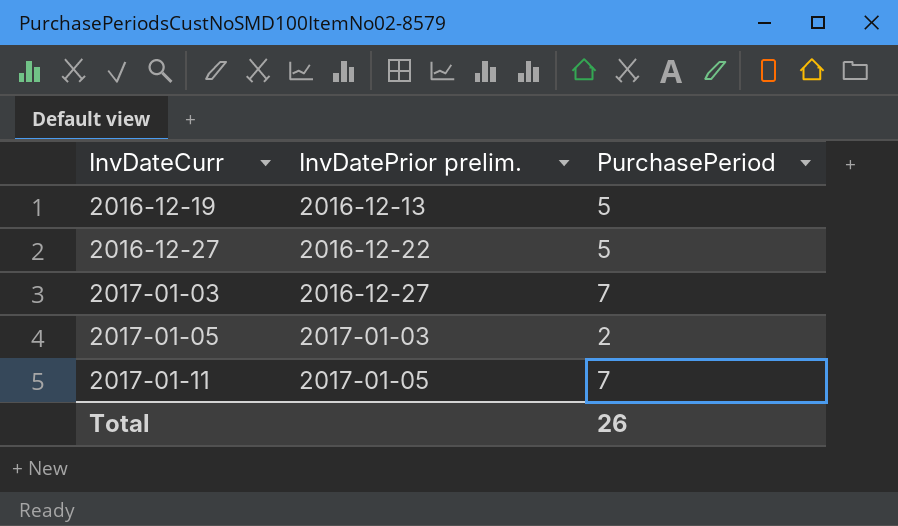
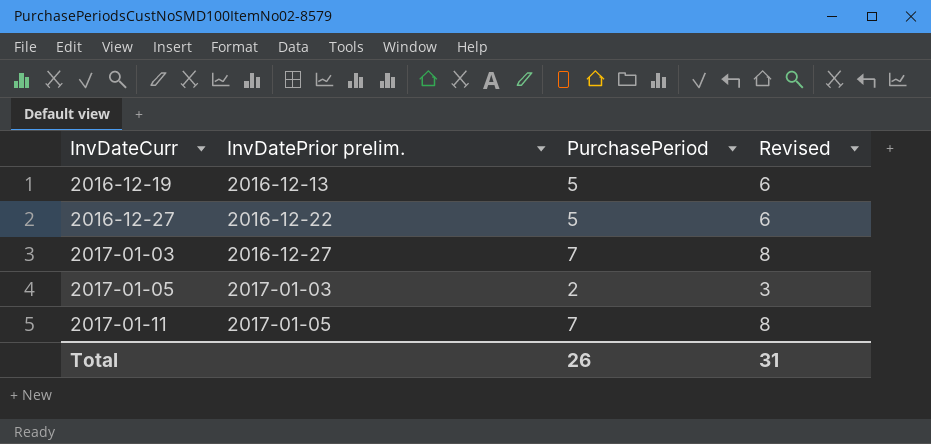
column Revised | formula: none -> [PurchasePeriod] + 1

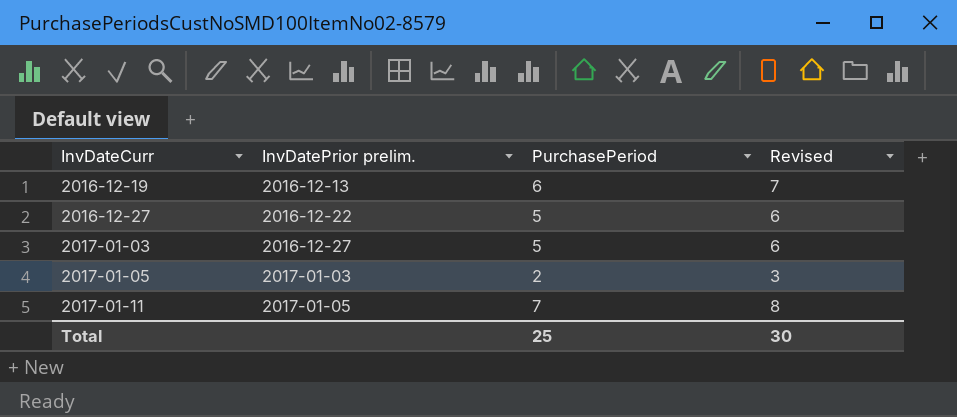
2016-12-19 | PurchasePeriod: 5 -> 6
2016-12-19 | Revised: 6 -> 7
2017-01-03 | PurchasePeriod: 7 -> 5
2017-01-03 | Revised: 8 -> 6
Total | PurchasePeriod: 26 -> 25
Total | Revised: 31 -> 30

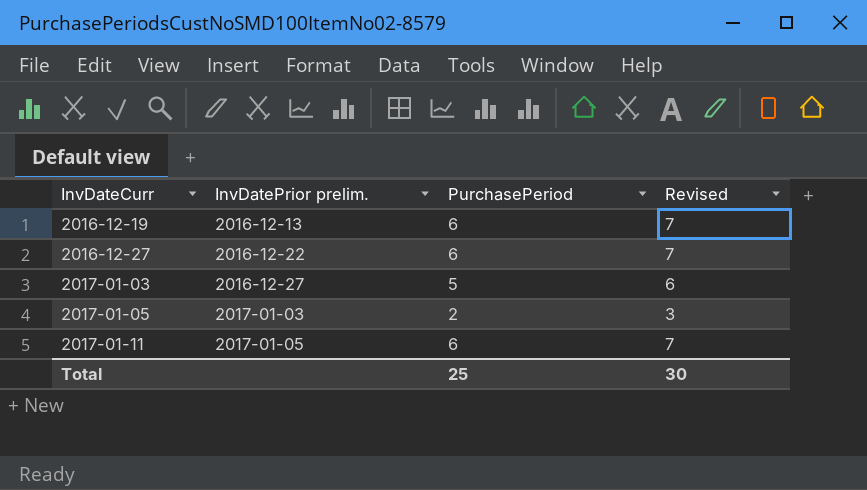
2016-12-27 | PurchasePeriod: 5 -> 6
2016-12-27 | Revised: 6 -> 7
2017-01-11 | PurchasePeriod: 7 -> 6
2017-01-11 | Revised: 8 -> 7

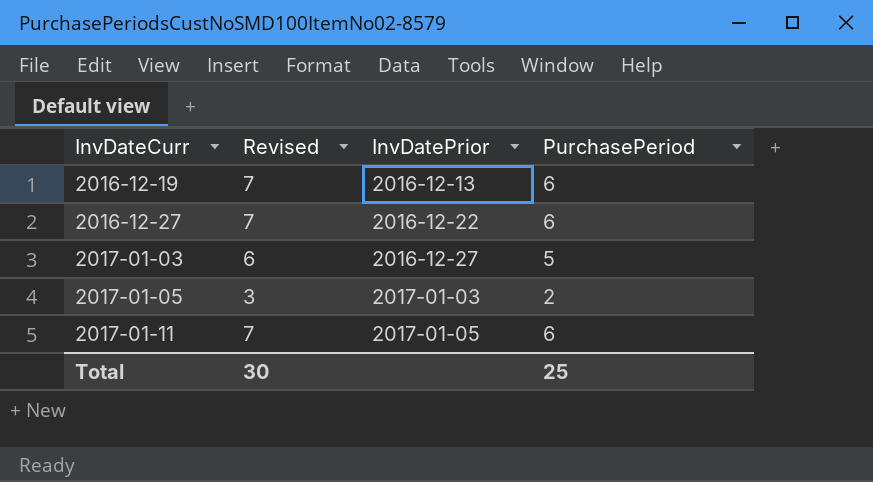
column Revised | position: 4 -> 2
column name: InvDatePrior prelim. -> InvDatePrior

